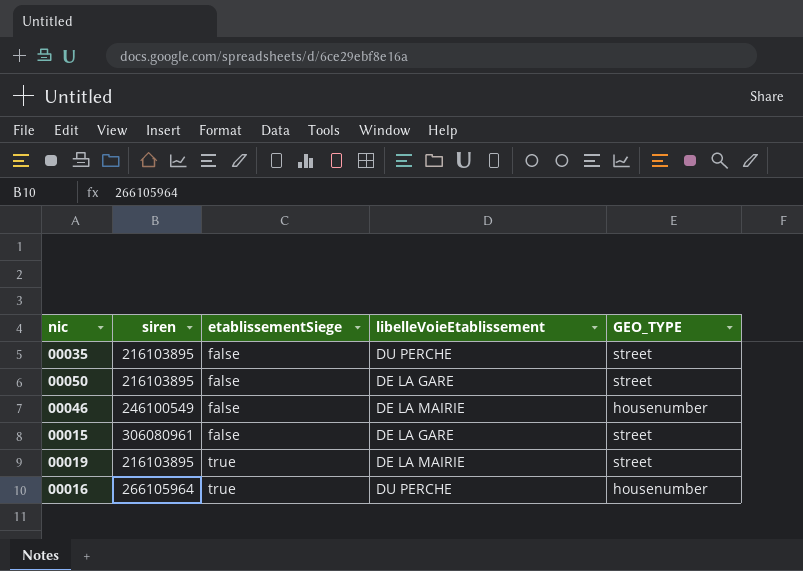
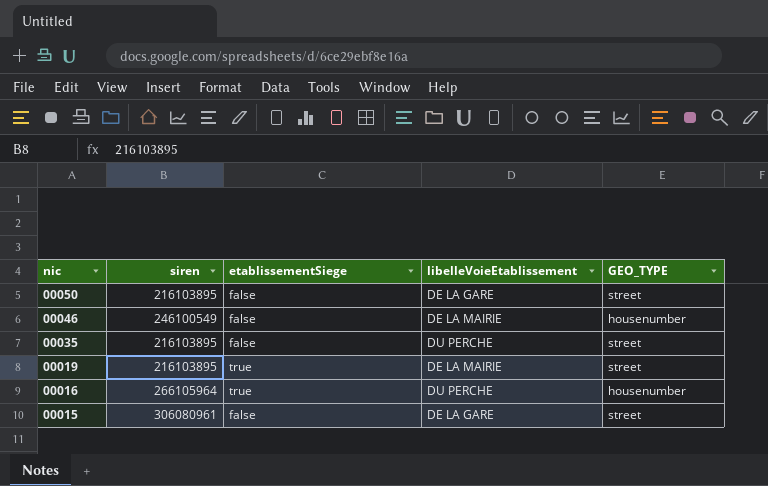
row order: etablissementSiege ascending -> nic descending

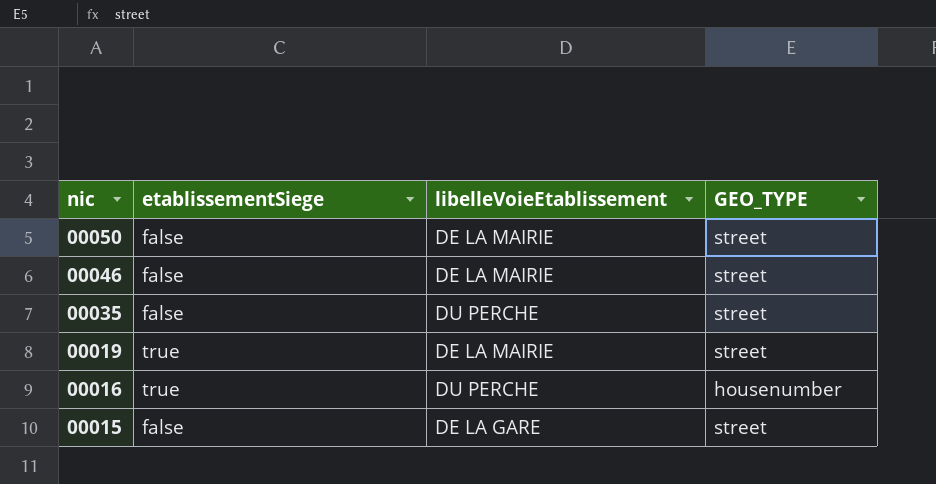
column siren | position: 2 -> none
00050 | libelleVoieEtablissement: DE LA GARE -> DE LA MAIRIE
00046 | GEO_TYPE: housenumber -> street

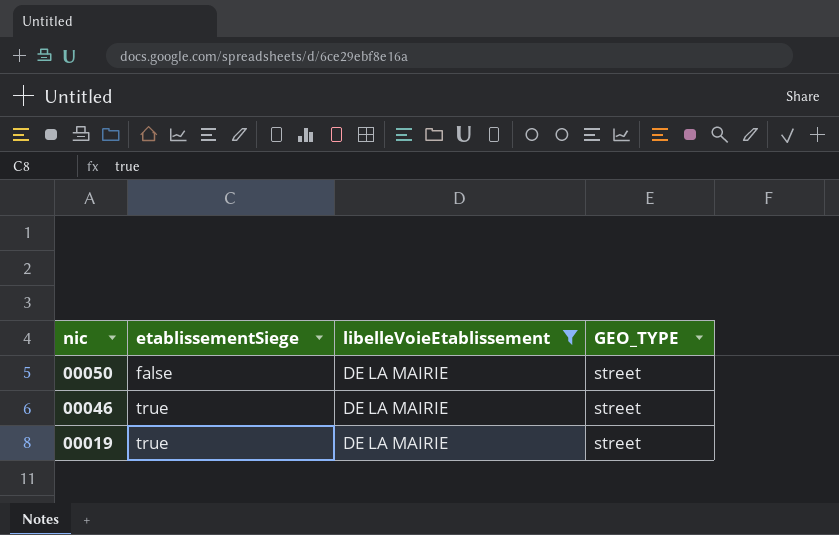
filter: none -> libelleVoieEtablissement = DE LA MAIRIE
00046 | etablissementSiege: false -> true

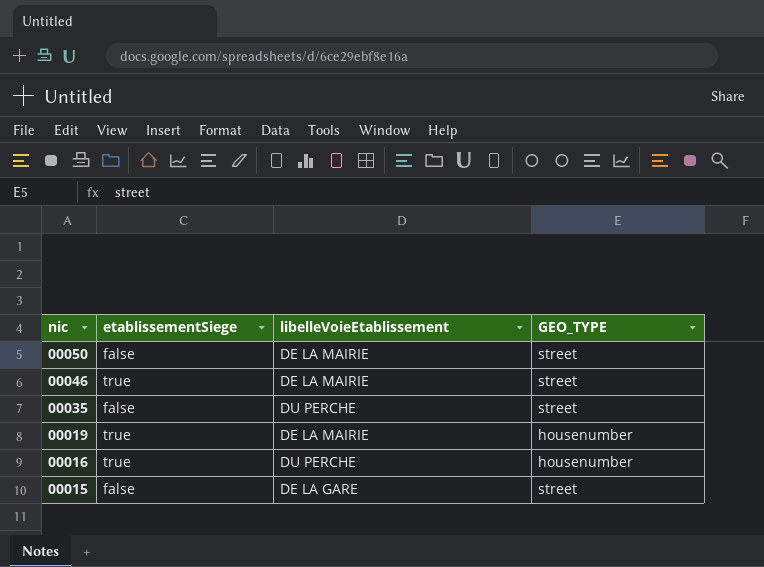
filter: libelleVoieEtablissement = DE LA MAIRIE -> none
00019 | GEO_TYPE: street -> housenumber

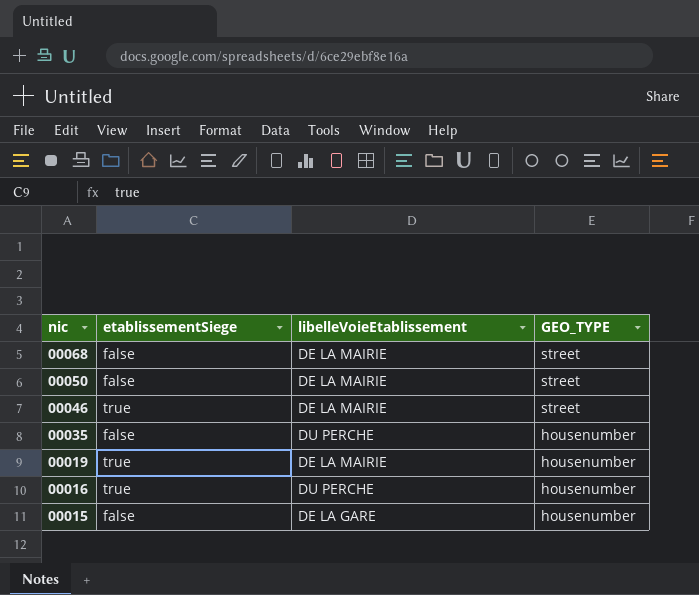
row 00068: none -> false | DE LA MAIRIE | street
00035 | GEO_TYPE: street -> housenumber
00015 | GEO_TYPE: street -> housenumber

